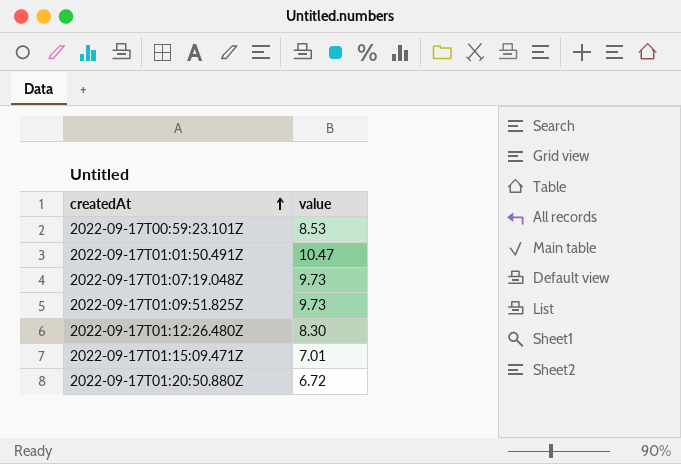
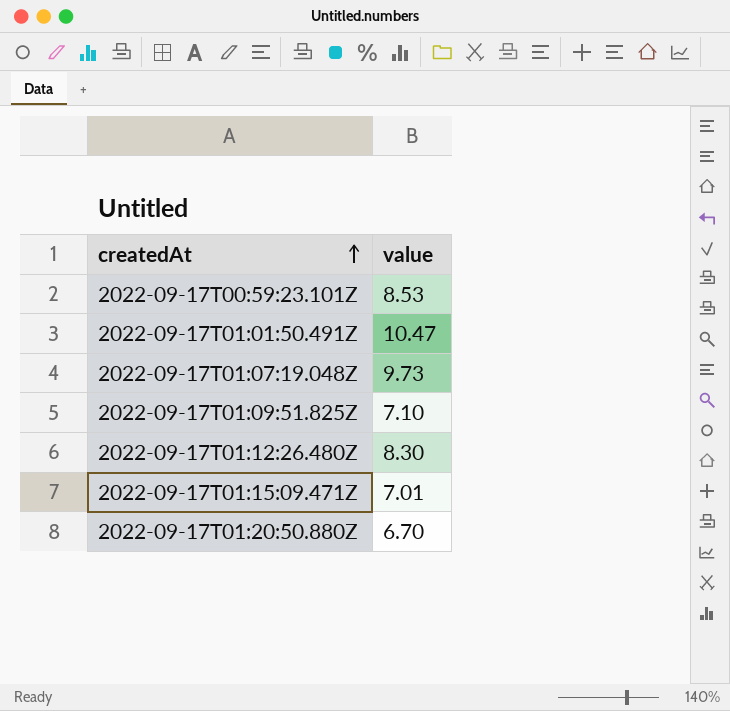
2022-09-17T01:09:51.825Z | value: 9.73 -> 7.10
2022-09-17T01:20:50.880Z | value: 6.72 -> 6.70

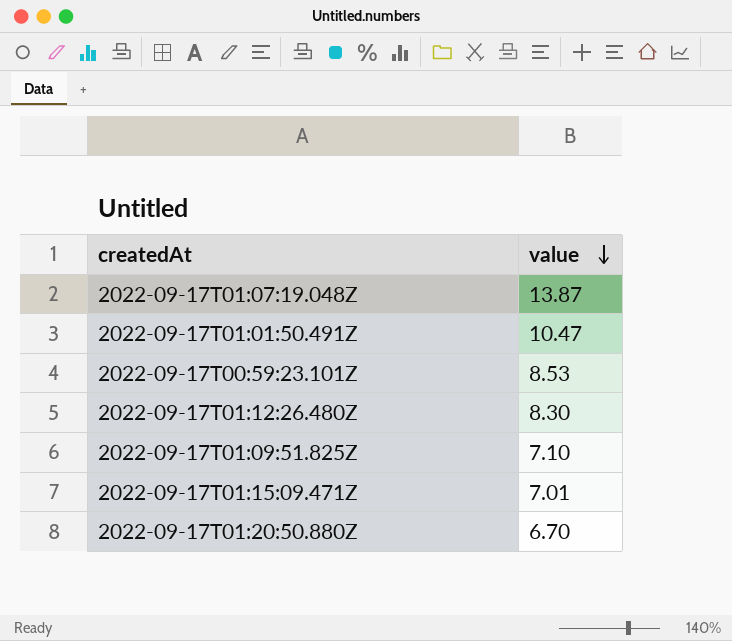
row order: createdAt ascending -> value descending
2022-09-17T01:07:19.048Z | value: 9.73 -> 13.87

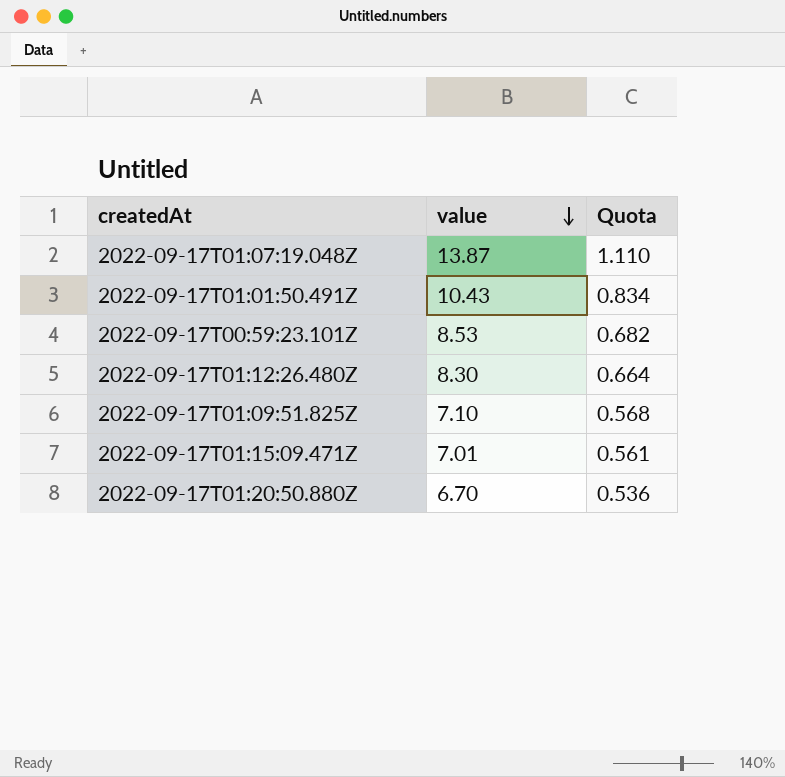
column Quota | formula: none -> [value] * 0.08
2022-09-17T01:01:50.491Z | value: 10.47 -> 10.43

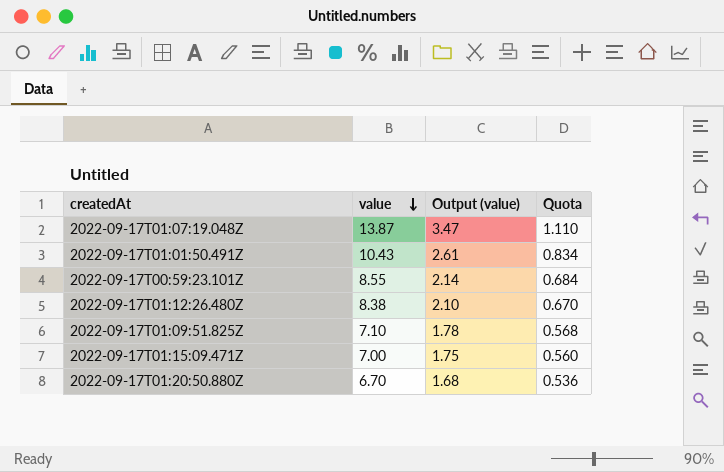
column Output (value) | formula: none -> [value] * 0.25
2022-09-17T00:59:23.101Z | value: 8.53 -> 8.55
2022-09-17T00:59:23.101Z | Quota: 0.682 -> 0.684
2022-09-17T01:12:26.480Z | value: 8.30 -> 8.38
2022-09-17T01:12:26.480Z | Quota: 0.664 -> 0.670
2022-09-17T01:15:09.471Z | value: 7.01 -> 7.00
2022-09-17T01:15:09.471Z | Quota: 0.561 -> 0.560

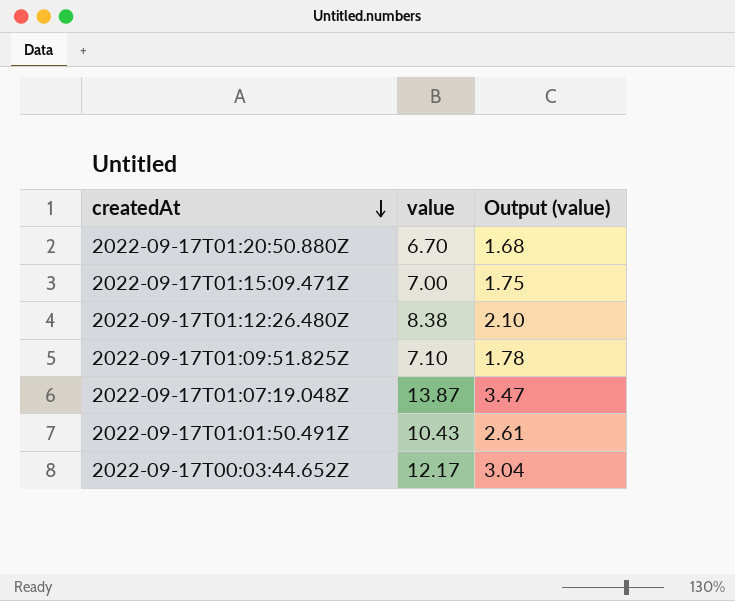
row order: value descending -> createdAt descending
column Quota | formula: [value] * 0.08 -> none
row 2022-09-17T00:59:23.101Z: 8.55 | 2.14 | 0.684 -> none
row 2022-09-17T00:03:44.652Z: none -> 12.17 | 3.04

